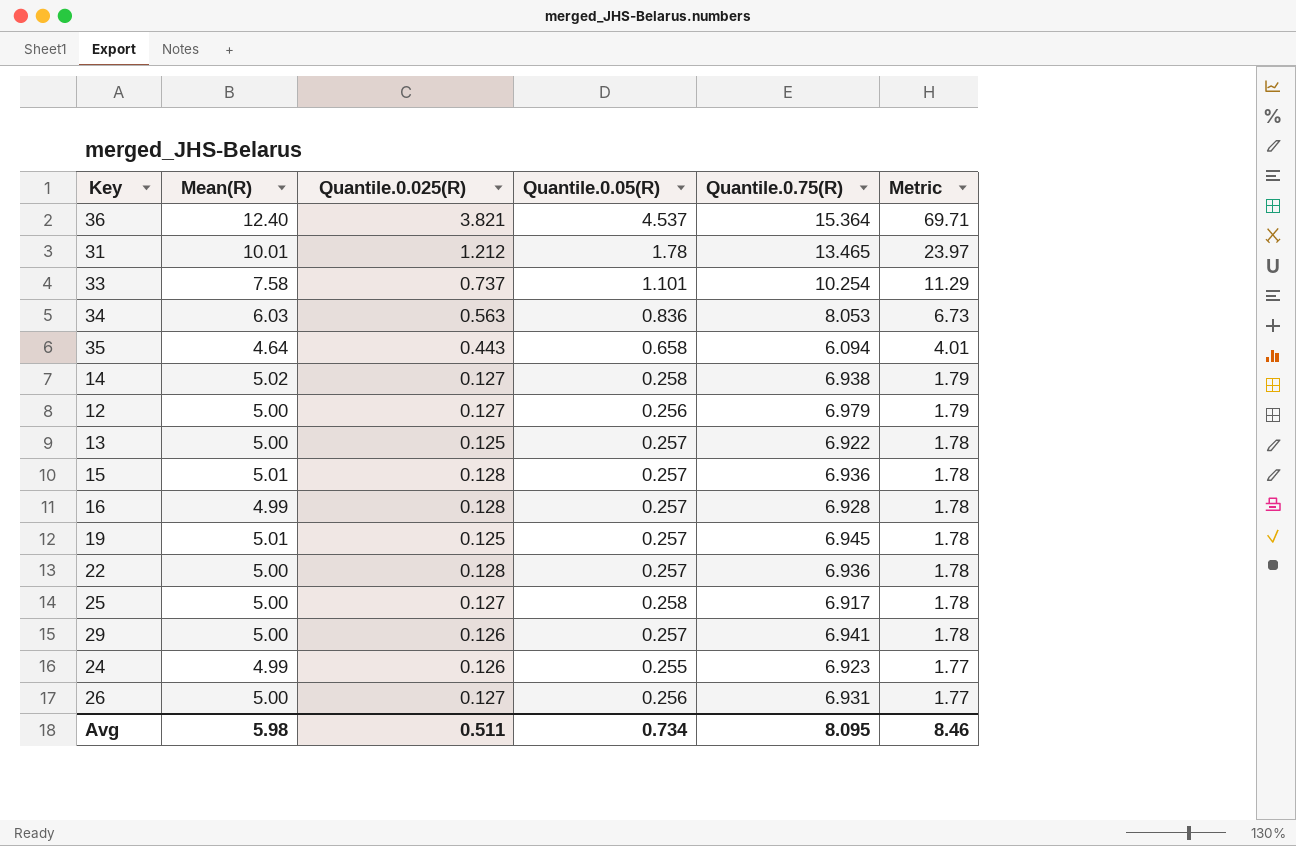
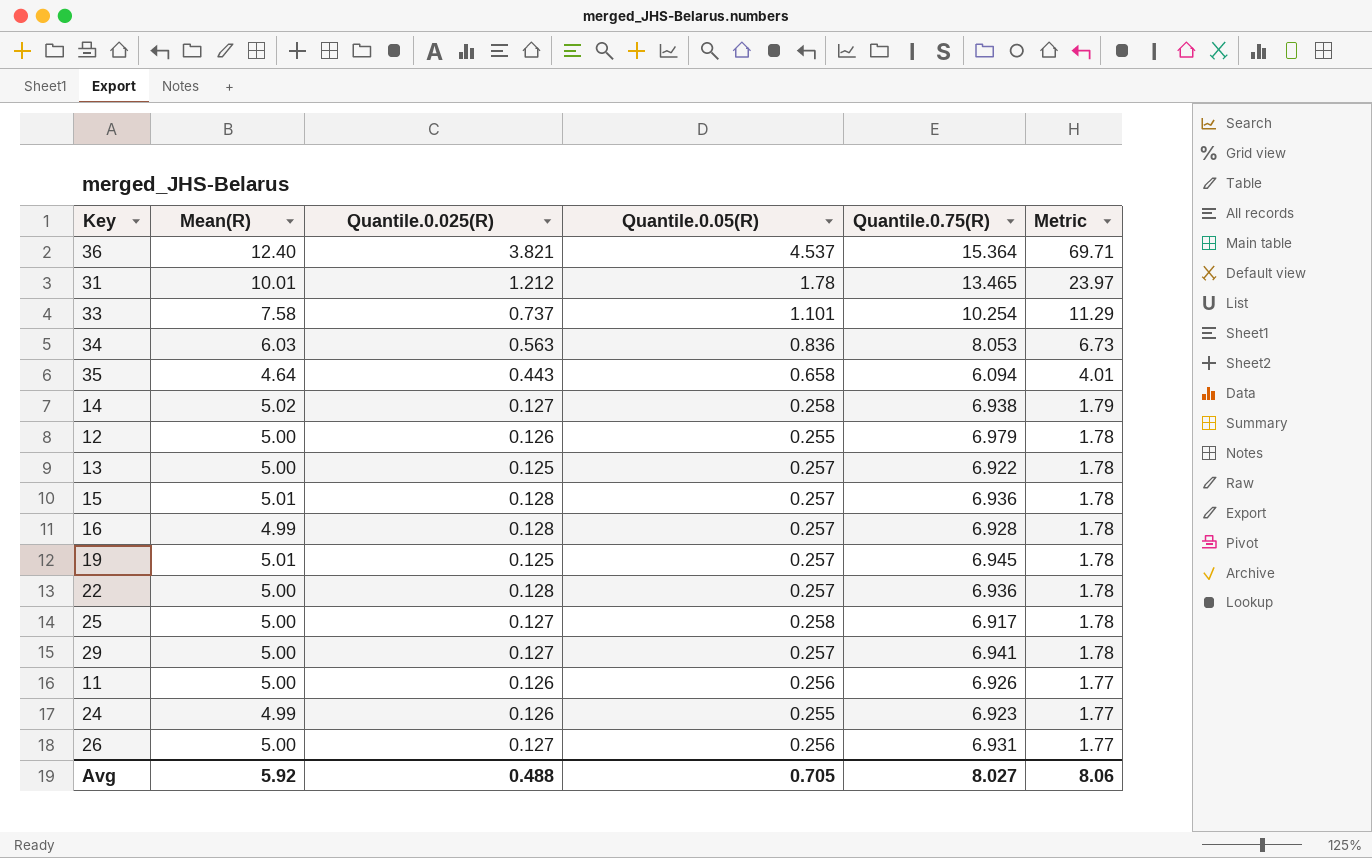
12 | Quantile.0.025(R): 0.127 -> 0.126
12 | Quantile.0.05(R): 0.256 -> 0.255
12 | Metric: 1.79 -> 1.78
29 | Quantile.0.025(R): 0.126 -> 0.127
row 11: none -> 5.00 | 0.126 | 0.256 | 6.926 | 1.77
Avg | Mean(R): 5.98 -> 5.92
Avg | Quantile.0.025(R): 0.511 -> 0.488
Avg | Quantile.0.05(R): 0.734 -> 0.705
Avg | Quantile.0.75(R): 8.095 -> 8.027
Avg | Metric: 8.46 -> 8.06

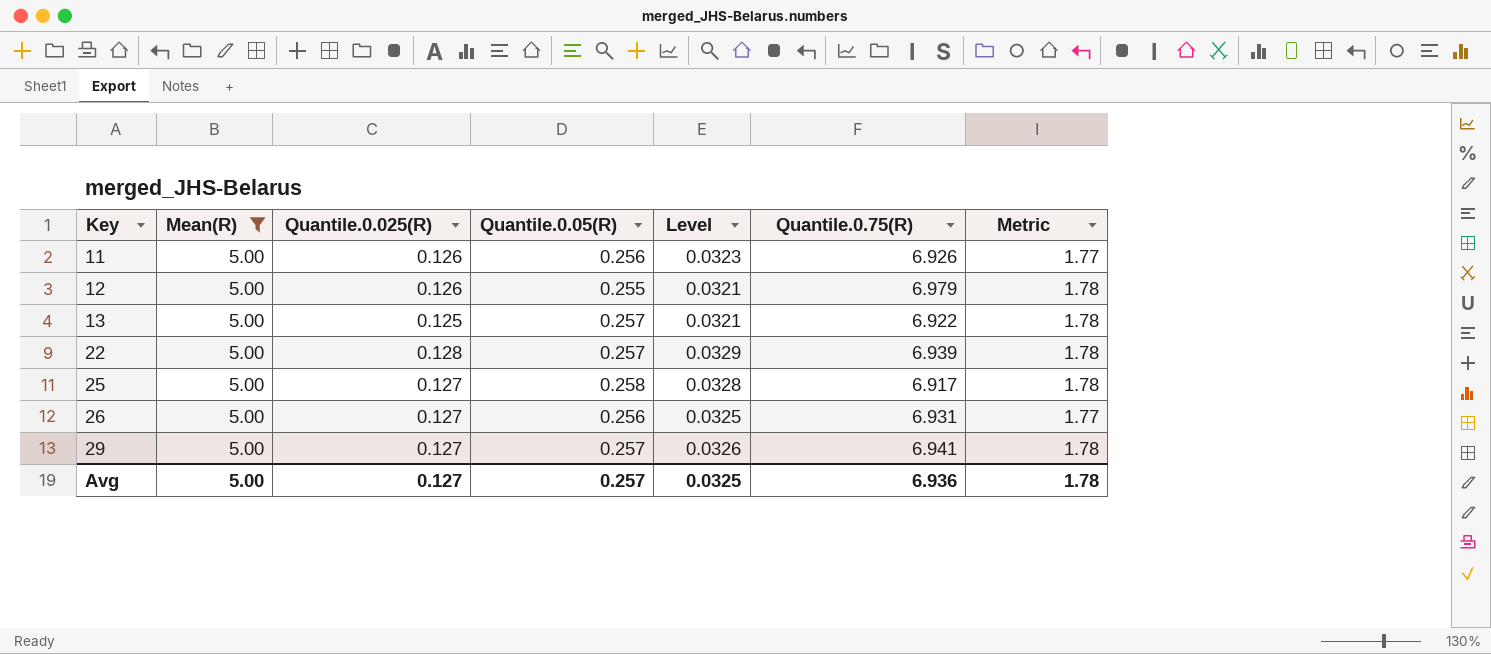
filter: none -> Mean(R) = 5.00
row order: Metric descending -> Key ascending
column Level | formula: none -> [Quantile.0.025(R)] * [Quantile.0.05(R)]
22 | Quantile.0.75(R): 6.936 -> 6.939
Avg | Mean(R): 5.92 -> 5.00
Avg | Quantile.0.025(R): 0.488 -> 0.127
Avg | Quantile.0.05(R): 0.705 -> 0.257
Avg | Quantile.0.75(R): 8.027 -> 6.936
Avg | Metric: 8.06 -> 1.78

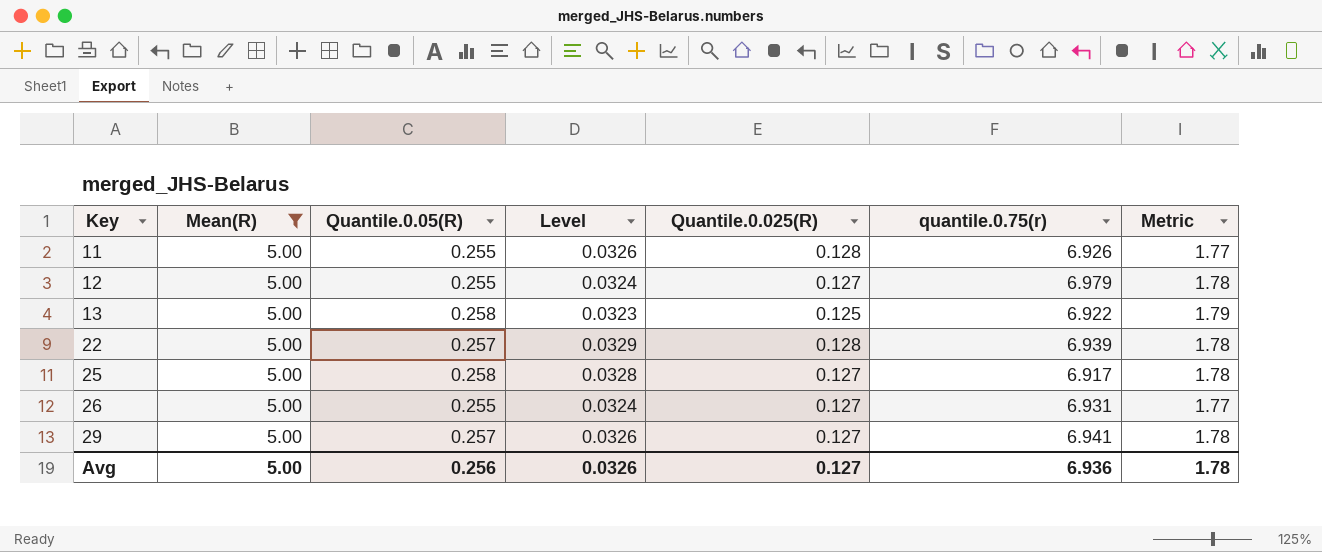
column Quantile.0.025(R) | position: 3 -> 5
column name: Quantile.0.75(R) -> quantile.0.75(r)
11 | Quantile.0.05(R): 0.256 -> 0.255
11 | Level: 0.0323 -> 0.0326
11 | Quantile.0.025(R): 0.126 -> 0.128
12 | Level: 0.0321 -> 0.0324
12 | Quantile.0.025(R): 0.126 -> 0.127
13 | Quantile.0.05(R): 0.257 -> 0.258
13 | Level: 0.0321 -> 0.0323
13 | Metric: 1.78 -> 1.79
26 | Quantile.0.05(R): 0.256 -> 0.255
26 | Level: 0.0325 -> 0.0324
Avg | Quantile.0.05(R): 0.257 -> 0.256
Avg | Level: 0.0325 -> 0.0326

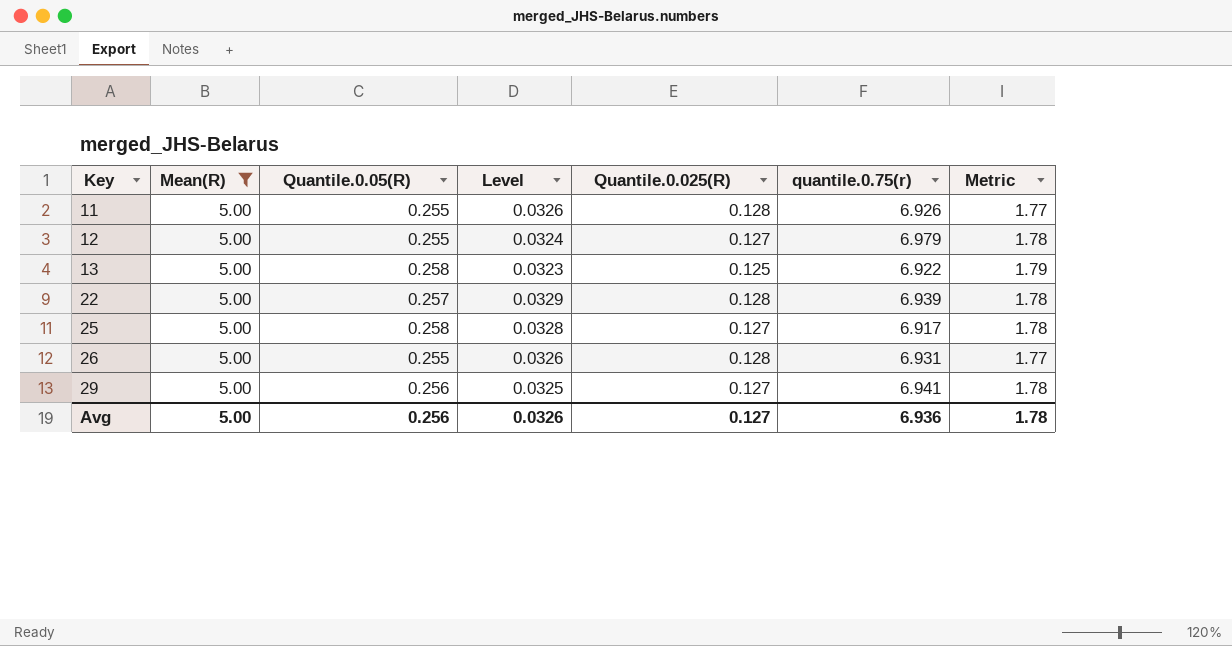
26 | Level: 0.0324 -> 0.0326
26 | Quantile.0.025(R): 0.127 -> 0.128
29 | Quantile.0.05(R): 0.257 -> 0.256
29 | Level: 0.0326 -> 0.0325

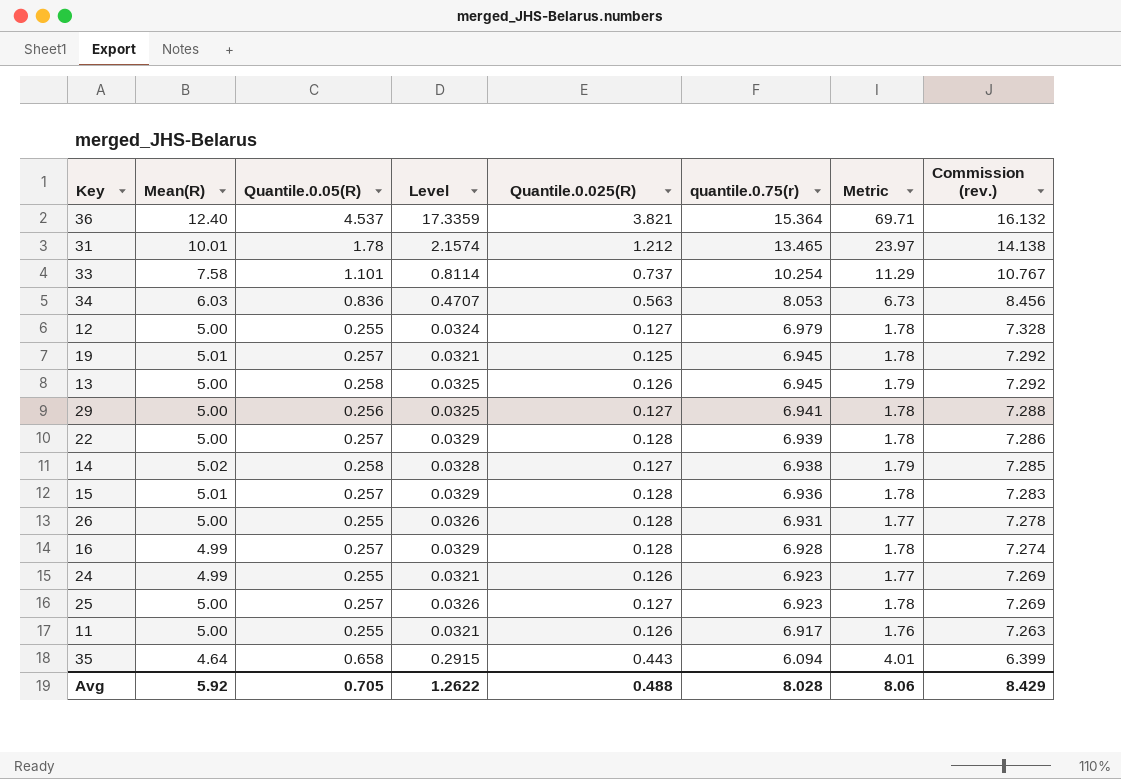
filter: Mean(R) = 5.00 -> none
row order: Key ascending -> quantile.0.75(r) descending
column Commission (rev.) | formula: none -> [quantile.0.75(r)] * 1.05
13 | Level: 0.0323 -> 0.0325
13 | Quantile.0.025(R): 0.125 -> 0.126
13 | quantile.0.75(r): 6.922 -> 6.945
25 | Quantile.0.05(R): 0.258 -> 0.257
25 | Level: 0.0328 -> 0.0326
25 | quantile.0.75(r): 6.917 -> 6.923
11 | Level: 0.0326 -> 0.0321
11 | Quantile.0.025(R): 0.128 -> 0.126
11 | quantile.0.75(r): 6.926 -> 6.917
11 | Metric: 1.77 -> 1.76
Avg | Mean(R): 5.00 -> 5.92
Avg | Quantile.0.05(R): 0.256 -> 0.705
Avg | Level: 0.0326 -> 1.2622
Avg | Quantile.0.025(R): 0.127 -> 0.488
Avg | quantile.0.75(r): 6.936 -> 8.028
Avg | Metric: 1.78 -> 8.06

